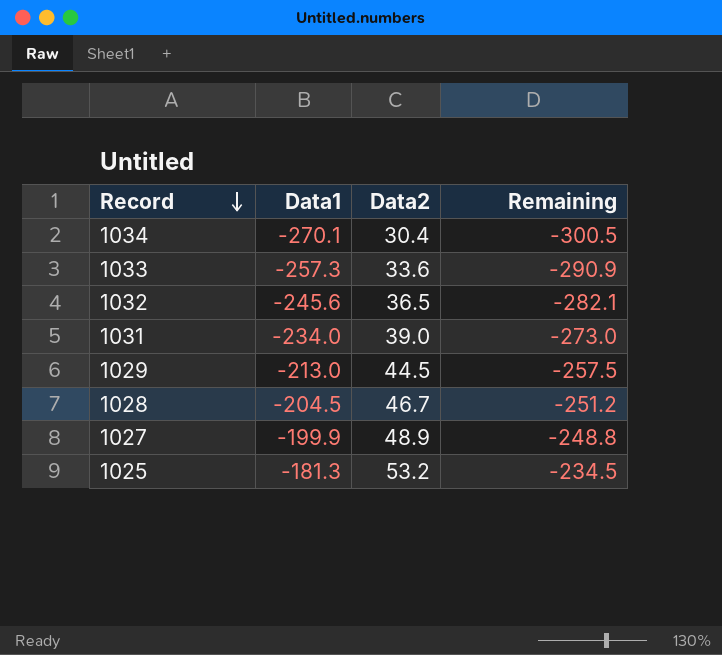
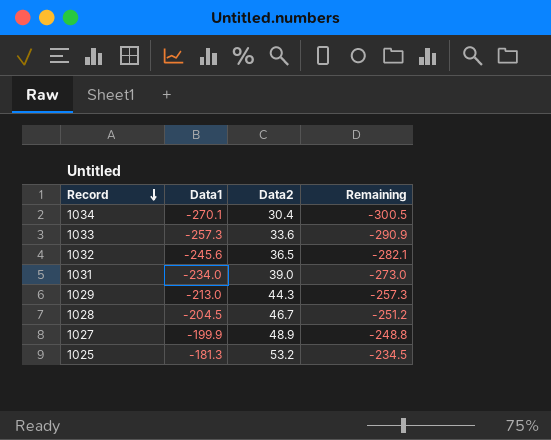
1029 | Data2: 44.5 -> 44.3
1029 | Remaining: -257.5 -> -257.3

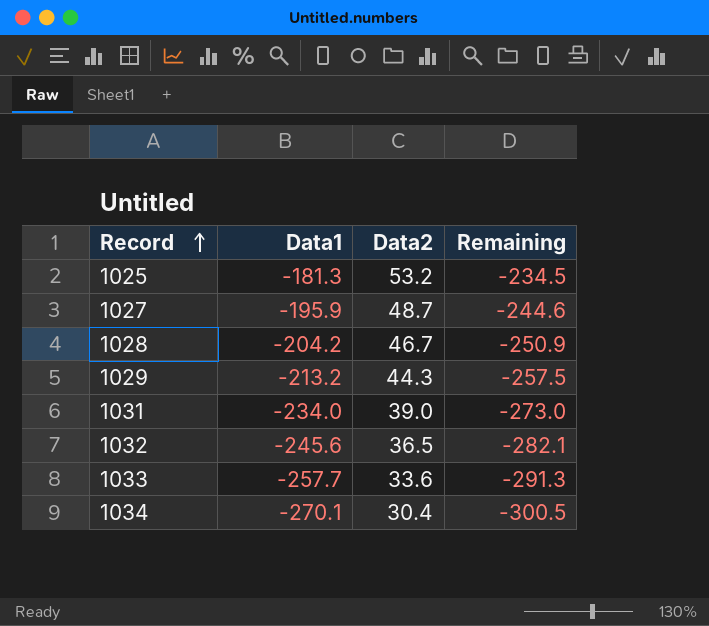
row order: Record descending -> Record ascending
1027 | Data1: -199.9 -> -195.9
1027 | Data2: 48.9 -> 48.7
1027 | Remaining: -248.8 -> -244.6
1028 | Data1: -204.5 -> -204.2
1028 | Remaining: -251.2 -> -250.9
1029 | Data1: -213.0 -> -213.2
1029 | Remaining: -257.3 -> -257.5
1033 | Data1: -257.3 -> -257.7
1033 | Remaining: -290.9 -> -291.3

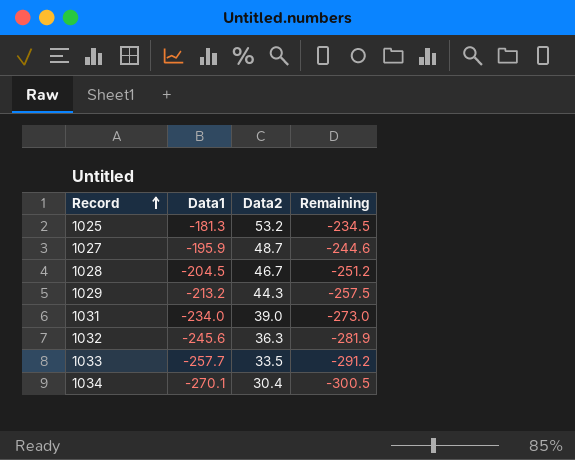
1028 | Data1: -204.2 -> -204.5
1028 | Remaining: -250.9 -> -251.2
1032 | Data2: 36.5 -> 36.3
1032 | Remaining: -282.1 -> -281.9
1033 | Data2: 33.6 -> 33.5
1033 | Remaining: -291.3 -> -291.2

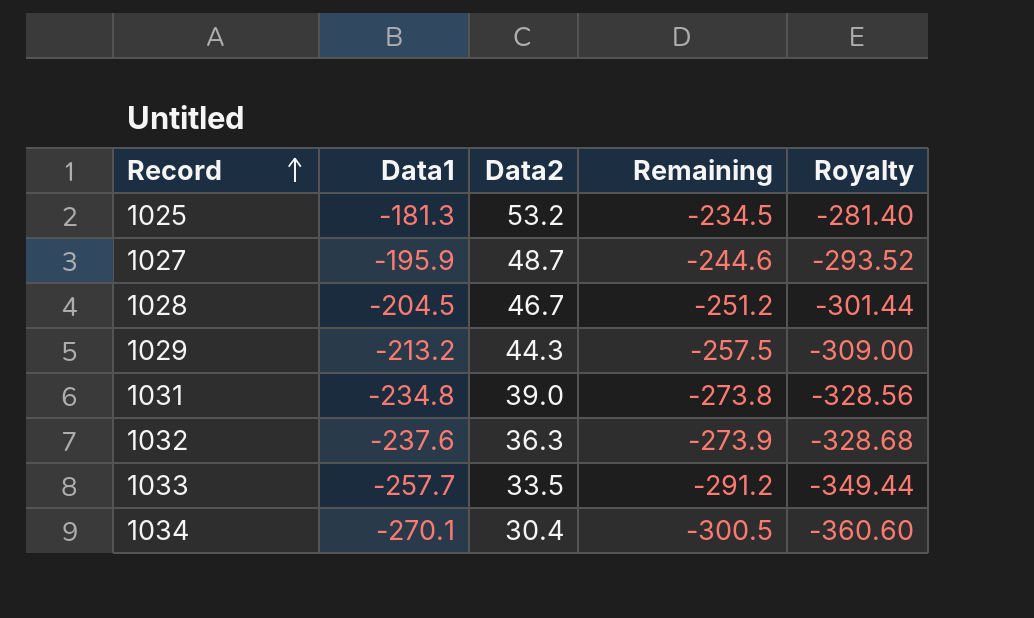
column Royalty | formula: none -> [Remaining] * 1.2
1031 | Data1: -234.0 -> -234.8
1031 | Remaining: -273.0 -> -273.8
1032 | Data1: -245.6 -> -237.6
1032 | Remaining: -281.9 -> -273.9

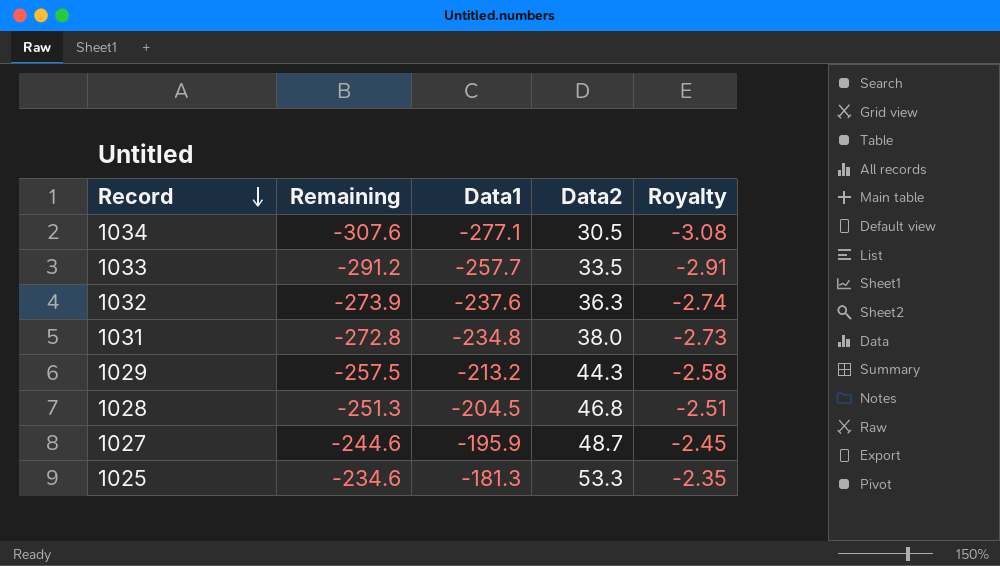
row order: Record ascending -> Record descending
column Remaining | position: 4 -> 2
column Royalty | formula: [Remaining] * 1.2 -> [Remaining] * 0.01
1034 | Remaining: -300.5 -> -307.6
1034 | Data1: -270.1 -> -277.1
1034 | Data2: 30.4 -> 30.5
1031 | Remaining: -273.8 -> -272.8
1031 | Data2: 39.0 -> 38.0
1028 | Remaining: -251.2 -> -251.3
1028 | Data2: 46.7 -> 46.8
1025 | Remaining: -234.5 -> -234.6
1025 | Data2: 53.2 -> 53.3

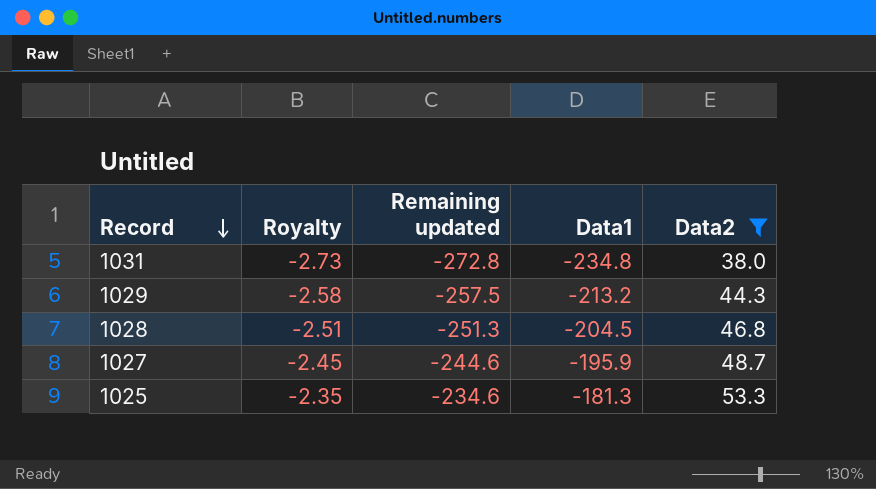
filter: none -> Data2 >= 38.0
column Royalty | position: 5 -> 2
column name: Remaining -> Remaining updated

